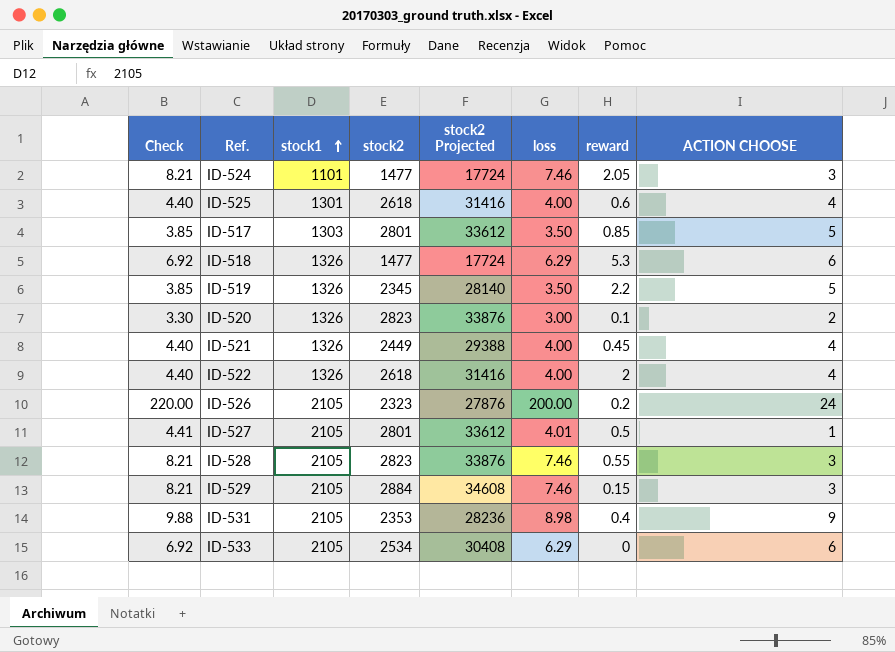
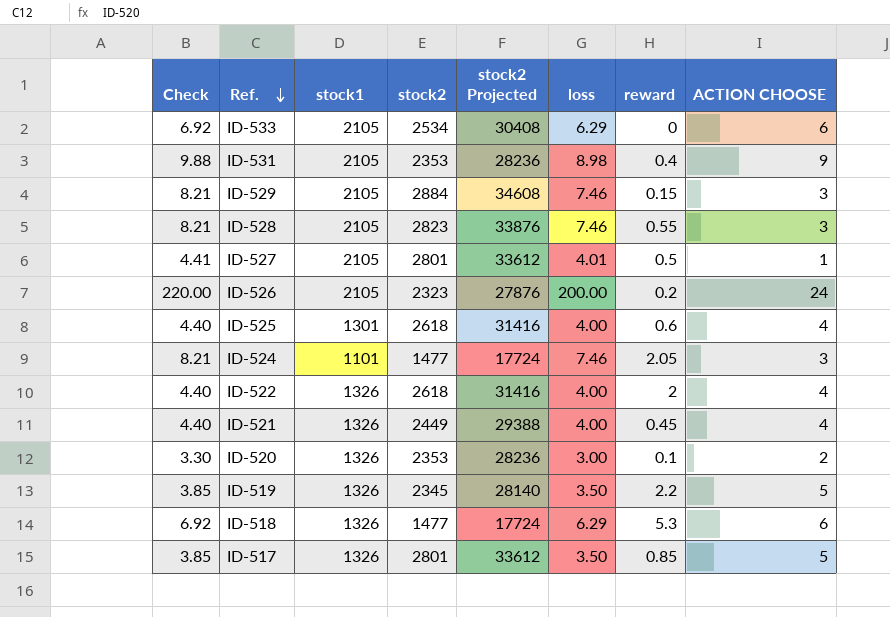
row order: stock1 ascending -> Ref. descending
ID-520 | stock2: 2823 -> 2353
ID-520 | stock2 Projected: 33876 -> 28236
ID-517 | stock1: 1303 -> 1326

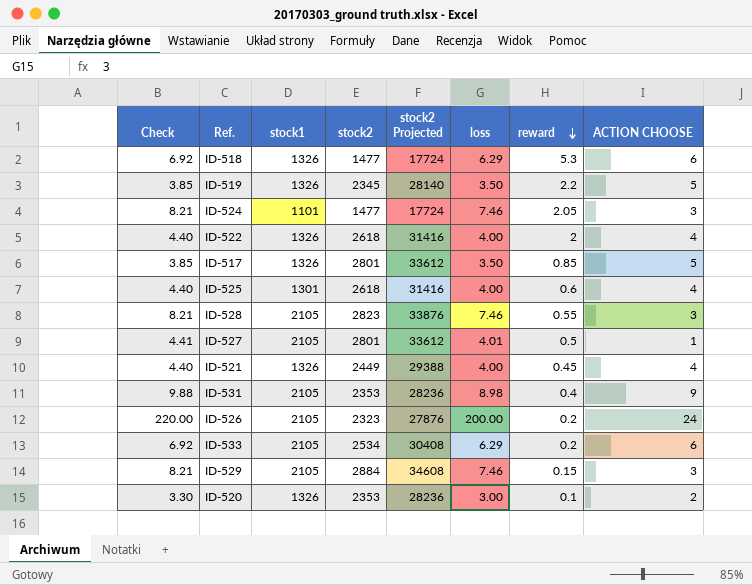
row order: Ref. descending -> reward descending
ID-533 | reward: 0 -> 0.2

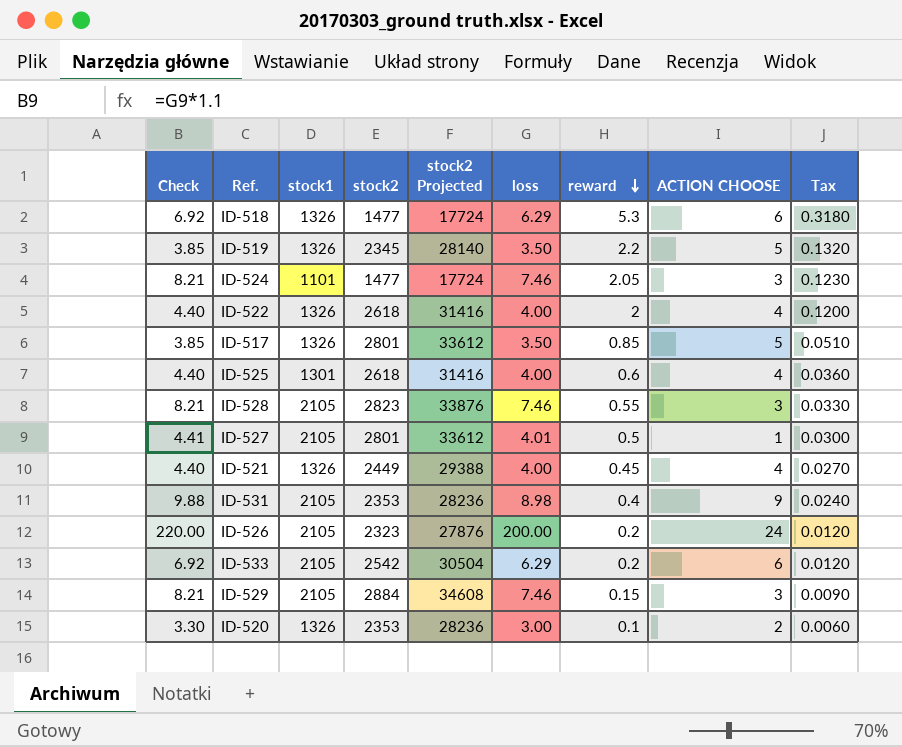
column Tax | formula: none -> [reward] * 0.06
ID-533 | stock2: 2534 -> 2542
ID-533 | stock2 Projected: 30408 -> 30504

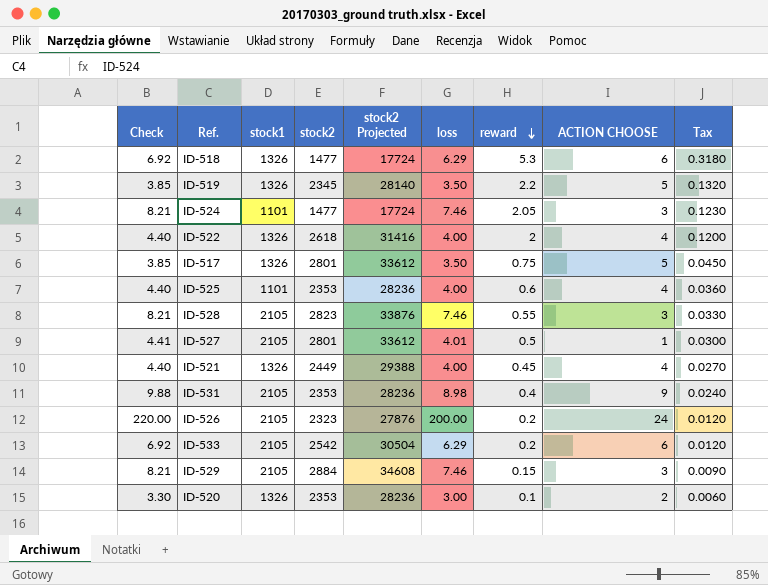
ID-517 | reward: 0.85 -> 0.75
ID-517 | Tax: 0.0510 -> 0.0450
ID-525 | stock1: 1301 -> 1101
ID-525 | stock2: 2618 -> 2353
ID-525 | stock2 Projected: 31416 -> 28236

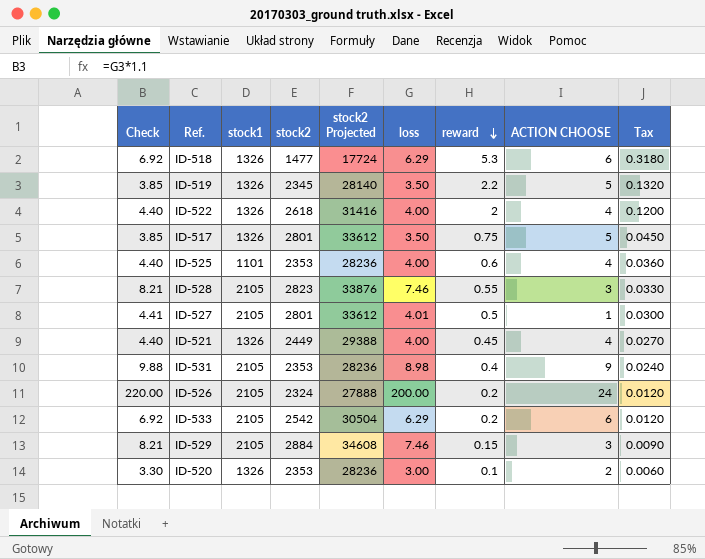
row ID-524: 8.21 | 1101 | 1477 | 17724 | 7.46 | 2.05 | 3 | 0.1230 -> none
ID-526 | stock2: 2323 -> 2324
ID-526 | stock2 Projected: 27876 -> 27888

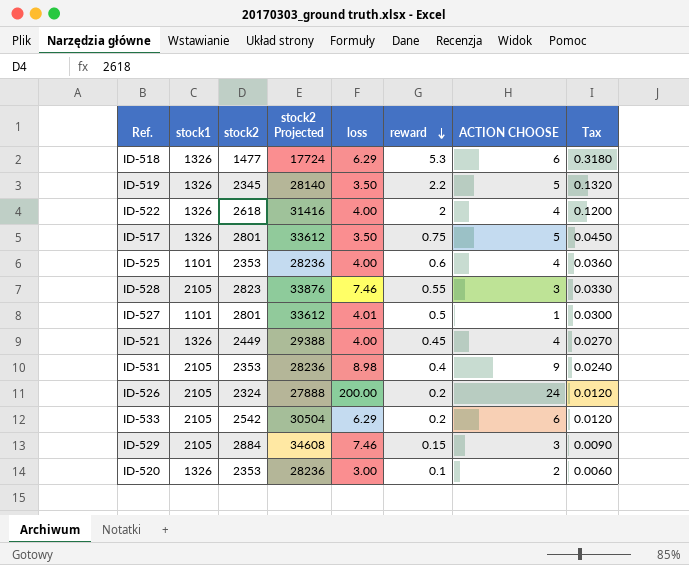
column Check | formula: [loss] * 1.1 -> none
ID-527 | stock1: 2105 -> 1101

